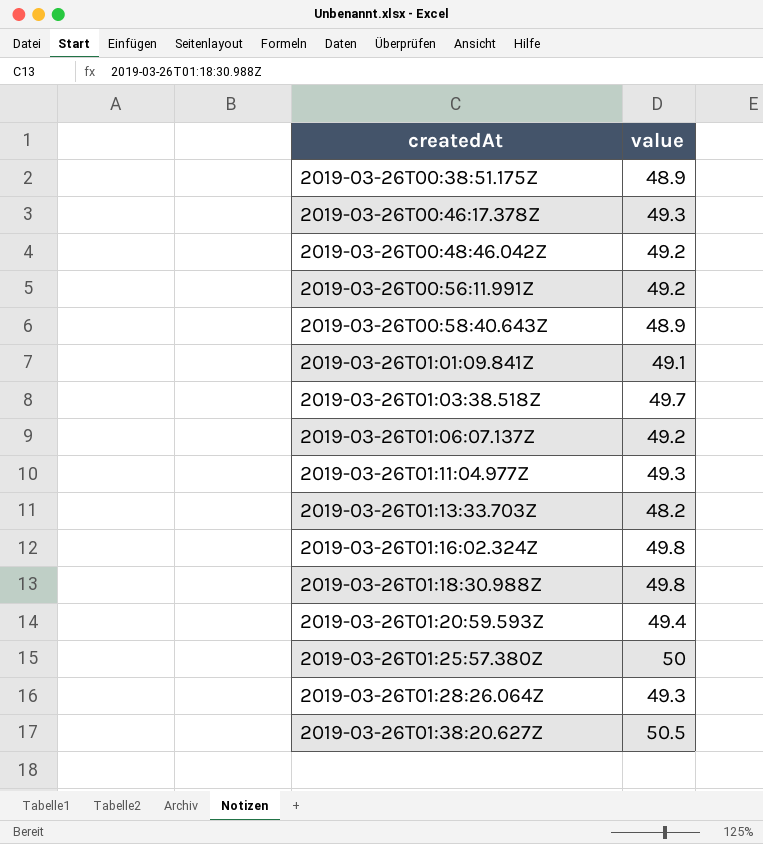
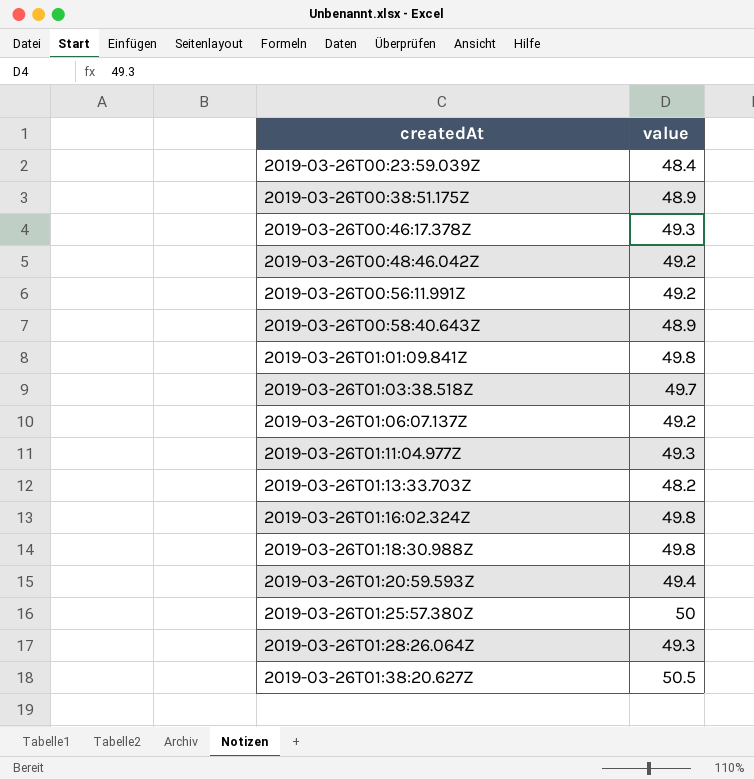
row 2019-03-26T00:23:59.039Z: none -> 48.4
2019-03-26T01:01:09.841Z | value: 49.1 -> 49.8

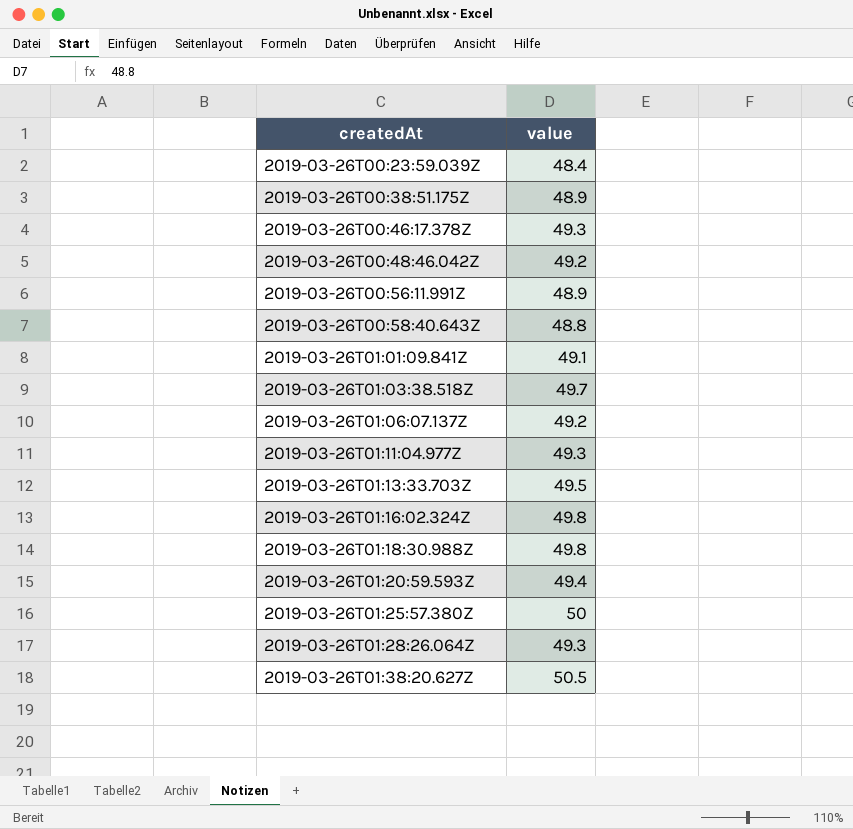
2019-03-26T00:56:11.991Z | value: 49.2 -> 48.9
2019-03-26T00:58:40.643Z | value: 48.9 -> 48.8
2019-03-26T01:01:09.841Z | value: 49.8 -> 49.1
2019-03-26T01:13:33.703Z | value: 48.2 -> 49.5

